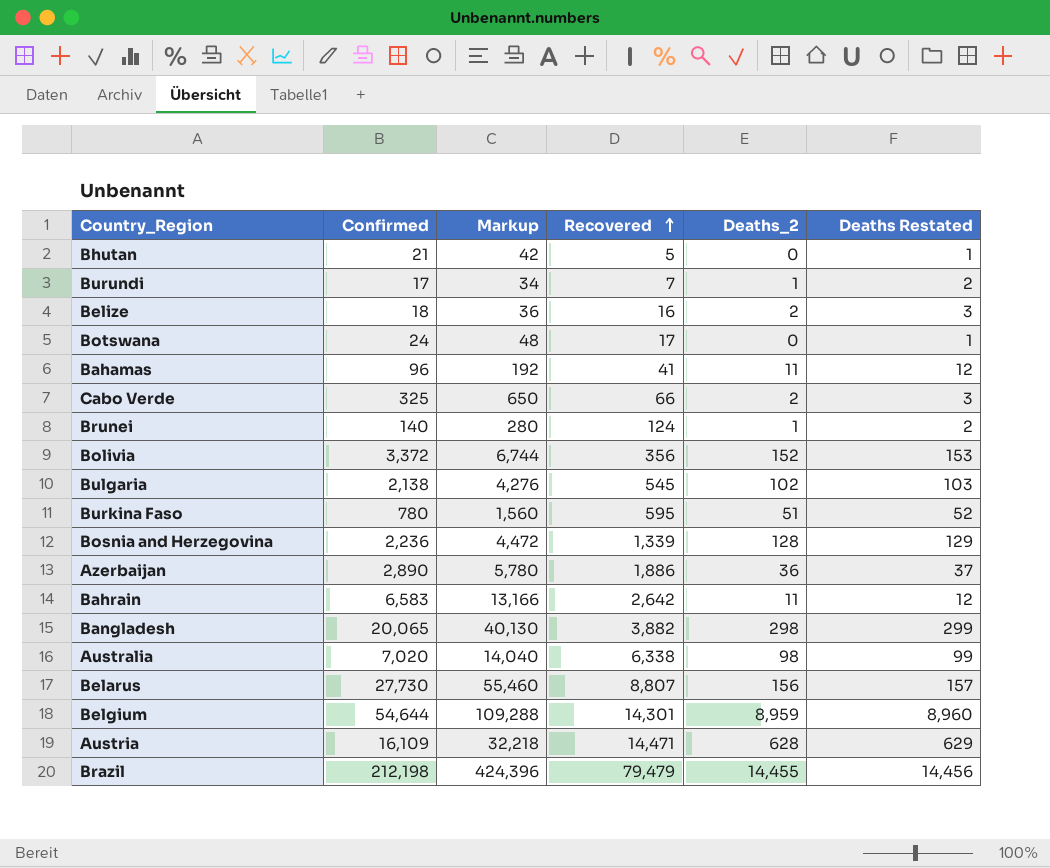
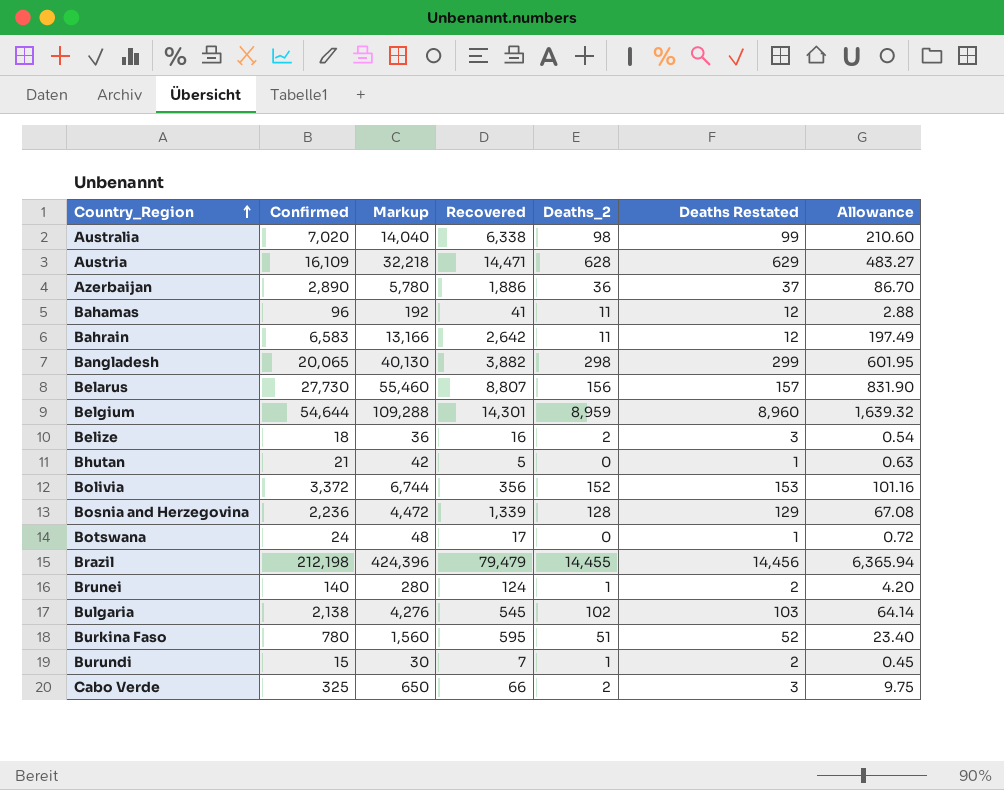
row order: Recovered ascending -> Country_Region ascending
column Allowance | formula: none -> [Confirmed] * 0.03
Burundi | Confirmed: 17 -> 15
Burundi | Markup: 34 -> 30

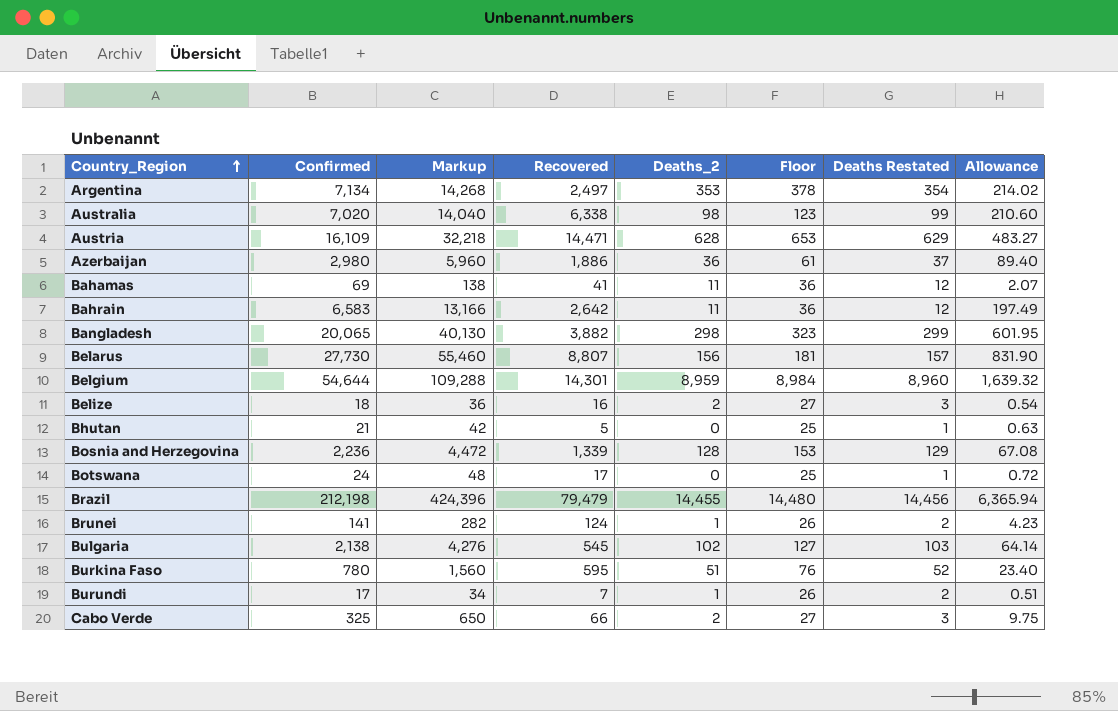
column Floor | formula: none -> [Deaths_2] + 25
row Bolivia: 3,372 | 6,744 | 356 | 152 | 153 | 101.16 -> none
row Argentina: none -> 7,134 | 14,268 | 2,497 | 353 | 378 | 354 | 214.02
Azerbaijan | Confirmed: 2,890 -> 2,980
Azerbaijan | Markup: 5,780 -> 5,960
Azerbaijan | Allowance: 86.70 -> 89.40
Bahamas | Confirmed: 96 -> 69
Bahamas | Markup: 192 -> 138
Bahamas | Allowance: 2.88 -> 2.07
Brunei | Confirmed: 140 -> 141
Brunei | Markup: 280 -> 282
Brunei | Allowance: 4.20 -> 4.23
Burundi | Confirmed: 15 -> 17
Burundi | Markup: 30 -> 34
Burundi | Allowance: 0.45 -> 0.51

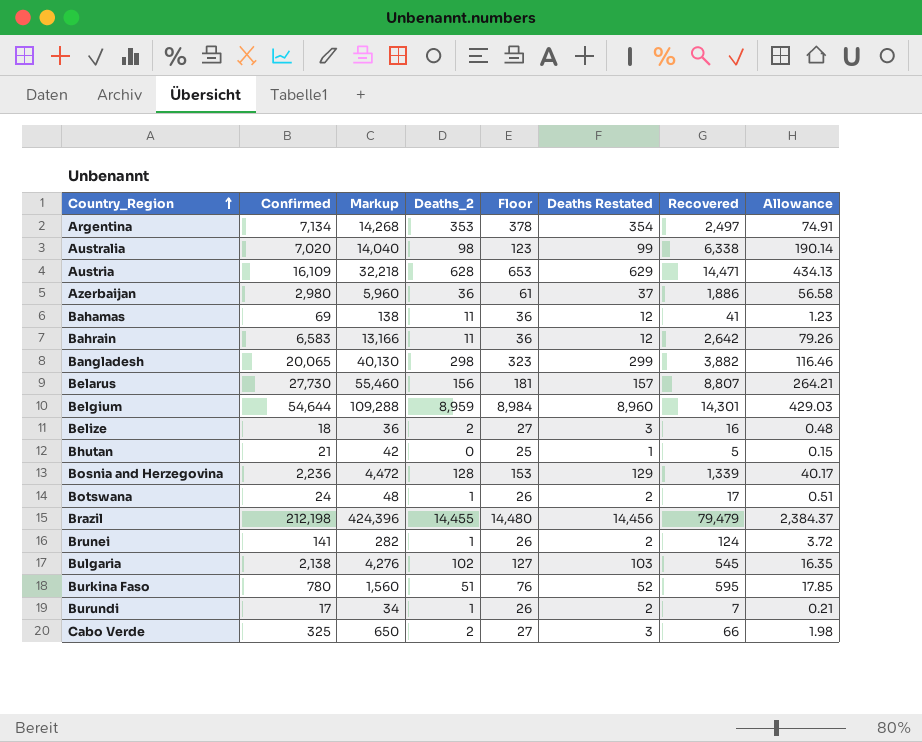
column Recovered | position: 4 -> 7
column Allowance | formula: [Confirmed] * 0.03 -> [Recovered] * 0.03
Botswana | Deaths_2: 0 -> 1
Botswana | Floor: 25 -> 26
Botswana | Deaths Restated: 1 -> 2

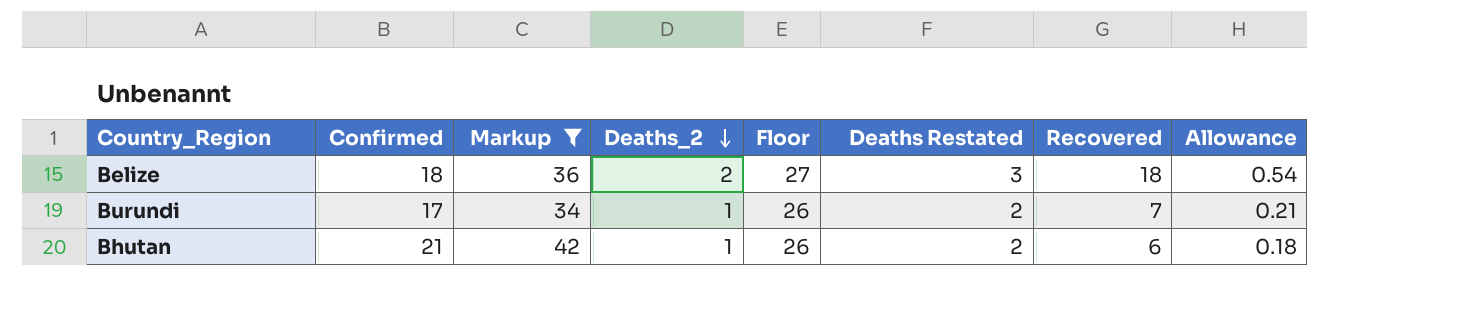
filter: none -> Markup <= 42
row order: Country_Region ascending -> Deaths_2 descending
Belize | Recovered: 16 -> 18
Belize | Allowance: 0.48 -> 0.54
Bhutan | Deaths_2: 0 -> 1
Bhutan | Floor: 25 -> 26
Bhutan | Deaths Restated: 1 -> 2
Bhutan | Recovered: 5 -> 6
Bhutan | Allowance: 0.15 -> 0.18

